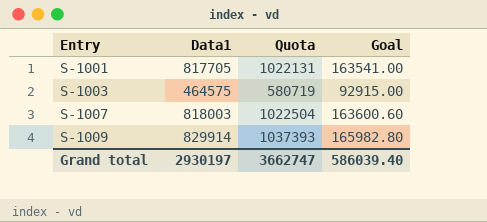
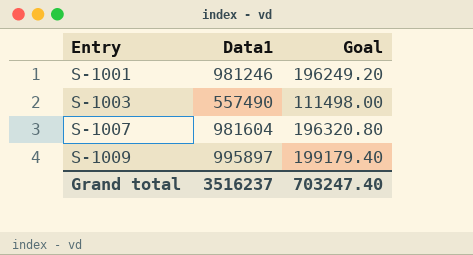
column Quota | formula: [Data1] * 1.25 -> none
S-1001 | Data1: 817705 -> 981246
S-1001 | Goal: 163541.00 -> 196249.20
S-1003 | Data1: 464575 -> 557490
S-1003 | Goal: 92915.00 -> 111498.00
S-1007 | Data1: 818003 -> 981604
S-1007 | Goal: 163600.60 -> 196320.80
S-1009 | Data1: 829914 -> 995897
S-1009 | Goal: 165982.80 -> 199179.40
Grand total | Data1: 2930197 -> 3516237
Grand total | Goal: 586039.40 -> 703247.40

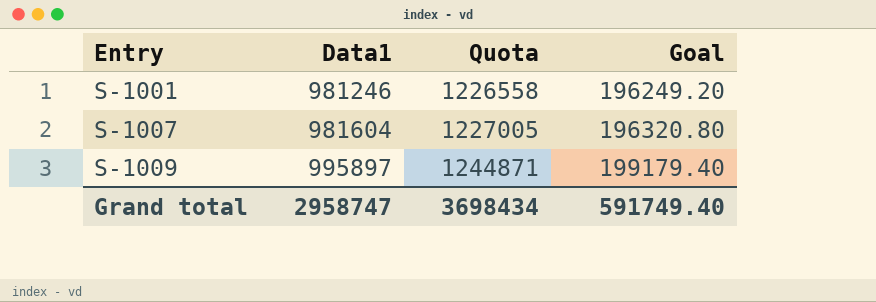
column Quota | formula: none -> [Data1] * 1.25
row S-1003: 557490 | 111498.00 -> none
Grand total | Data1: 3516237 -> 2958747
Grand total | Goal: 703247.40 -> 591749.40

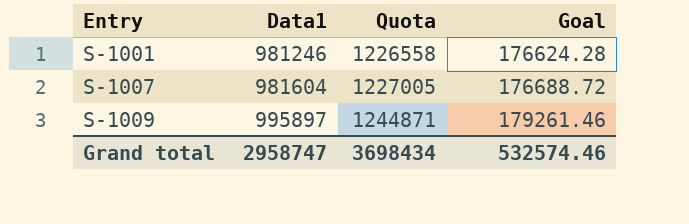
column Goal | formula: [Data1] * 0.2 -> [Data1] * 0.18
Grand total | Goal: 591749.40 -> 532574.46

